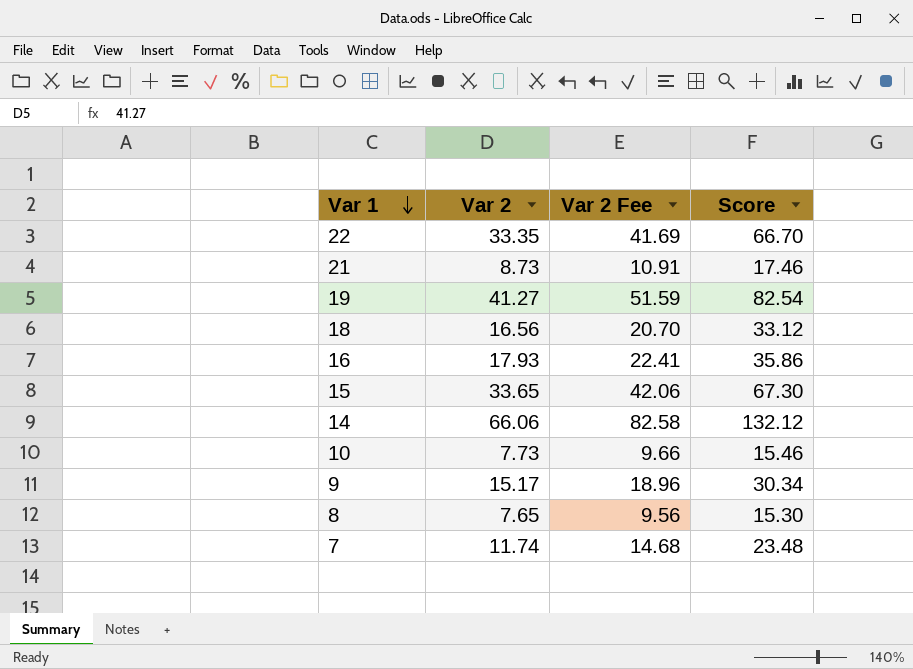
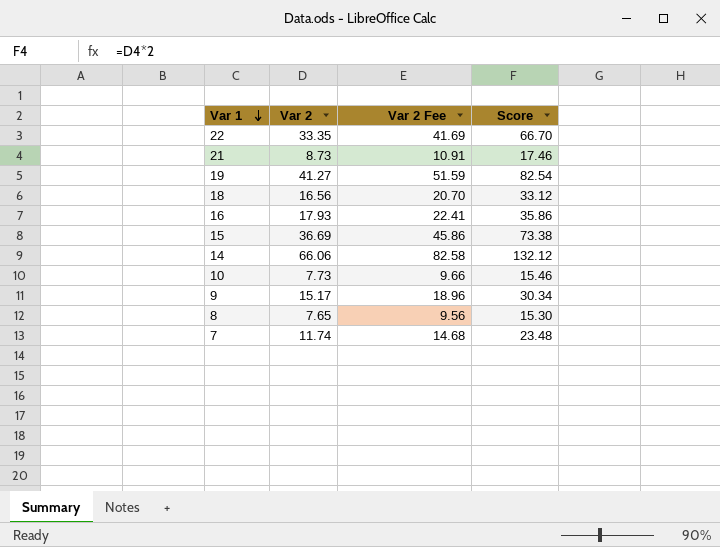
15 | Var 2: 33.65 -> 36.69
15 | Var 2 Fee: 42.06 -> 45.86
15 | Score: 67.30 -> 73.38

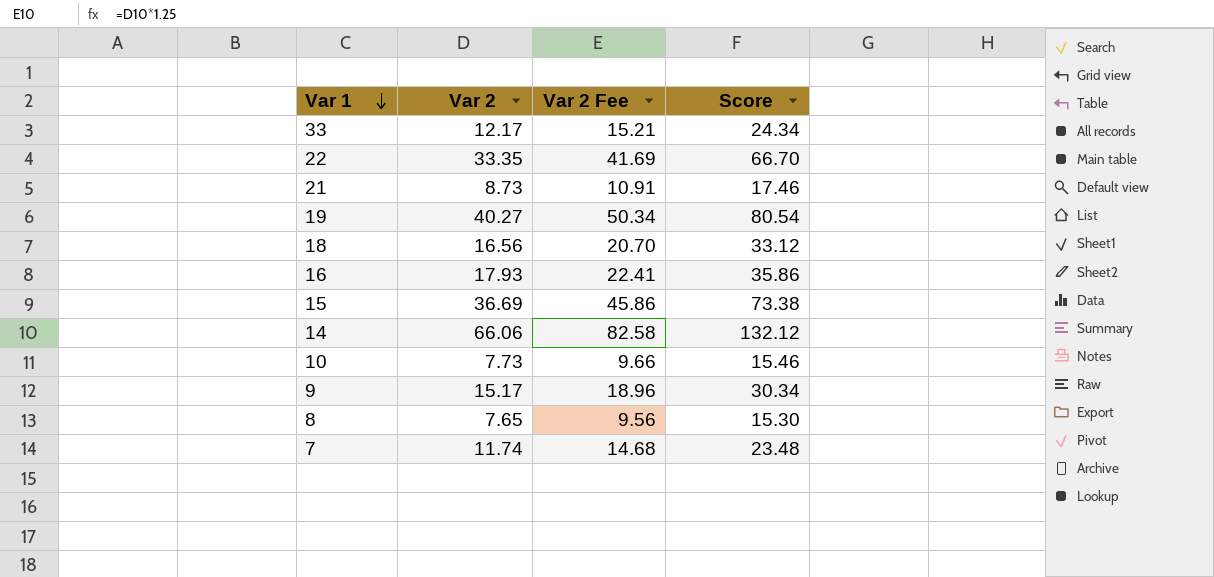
row 33: none -> 12.17 | 15.21 | 24.34
19 | Var 2: 41.27 -> 40.27
19 | Var 2 Fee: 51.59 -> 50.34
19 | Score: 82.54 -> 80.54

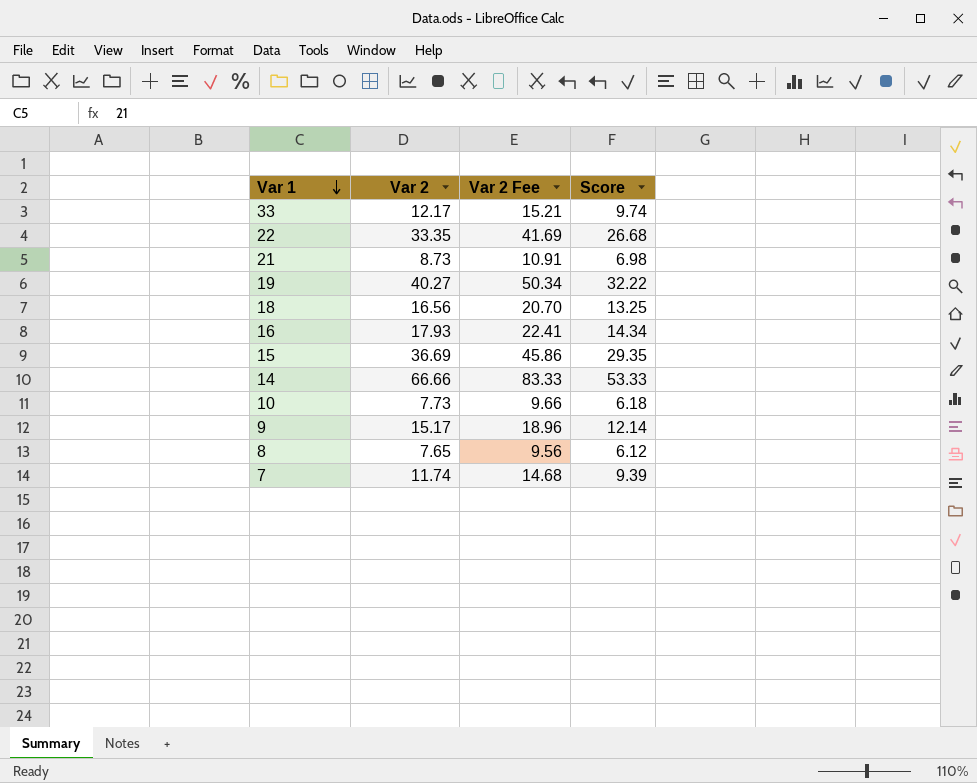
column Score | formula: [Var 2] * 2 -> [Var 2] * 0.8
14 | Var 2: 66.06 -> 66.66
14 | Var 2 Fee: 82.58 -> 83.33

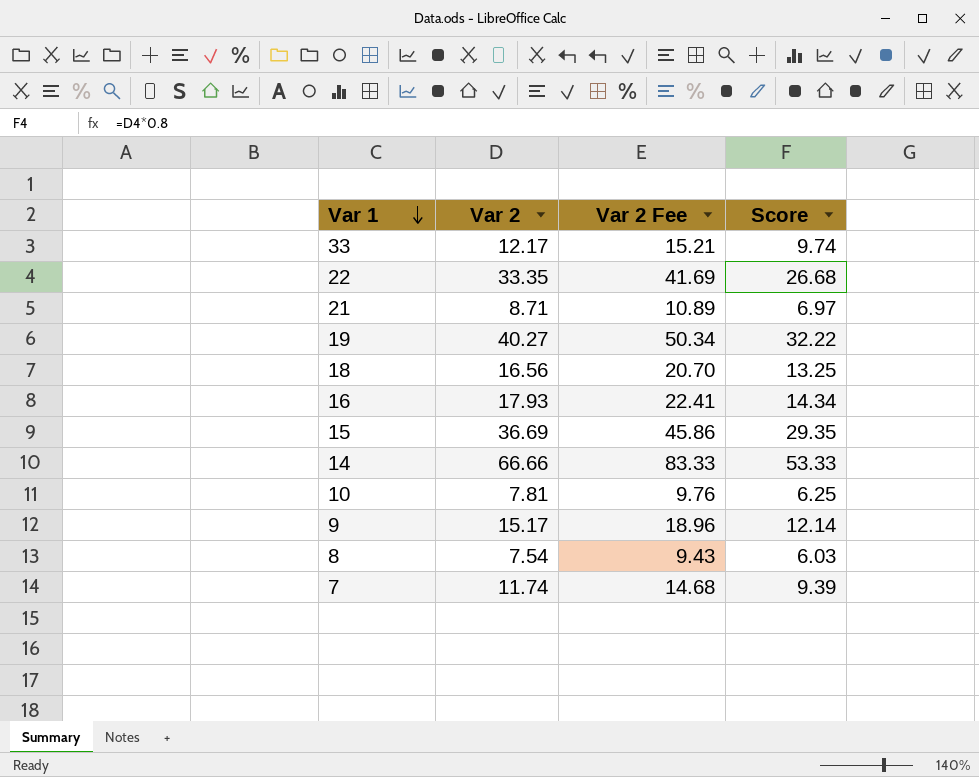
21 | Var 2: 8.73 -> 8.71
21 | Var 2 Fee: 10.91 -> 10.89
21 | Score: 6.98 -> 6.97
10 | Var 2: 7.73 -> 7.81
10 | Var 2 Fee: 9.66 -> 9.76
10 | Score: 6.18 -> 6.25
8 | Var 2: 7.65 -> 7.54
8 | Var 2 Fee: 9.56 -> 9.43
8 | Score: 6.12 -> 6.03

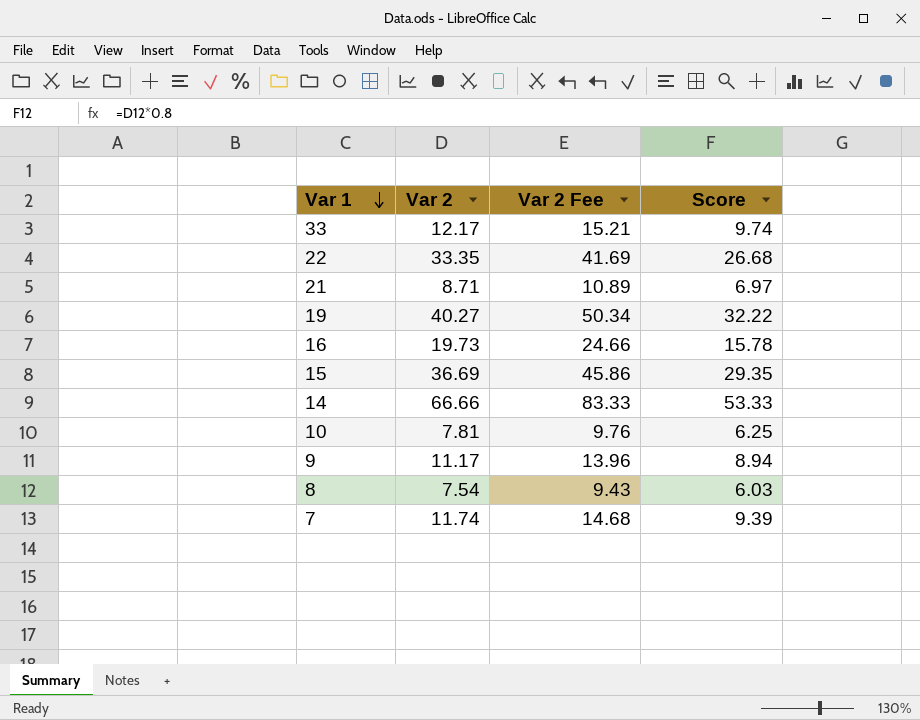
row 18: 16.56 | 20.70 | 13.25 -> none
16 | Var 2: 17.93 -> 19.73
16 | Var 2 Fee: 22.41 -> 24.66
16 | Score: 14.34 -> 15.78
9 | Var 2: 15.17 -> 11.17
9 | Var 2 Fee: 18.96 -> 13.96
9 | Score: 12.14 -> 8.94

